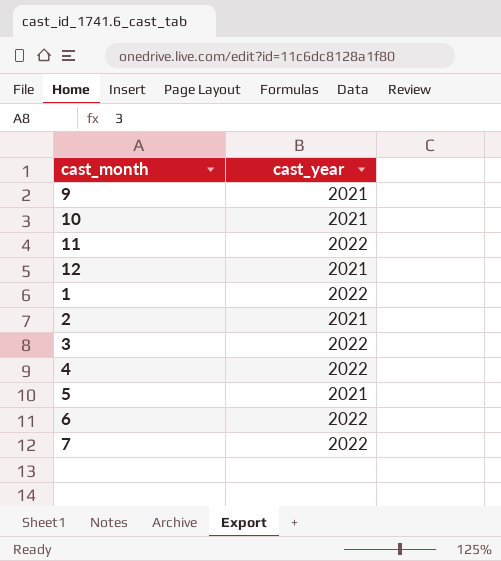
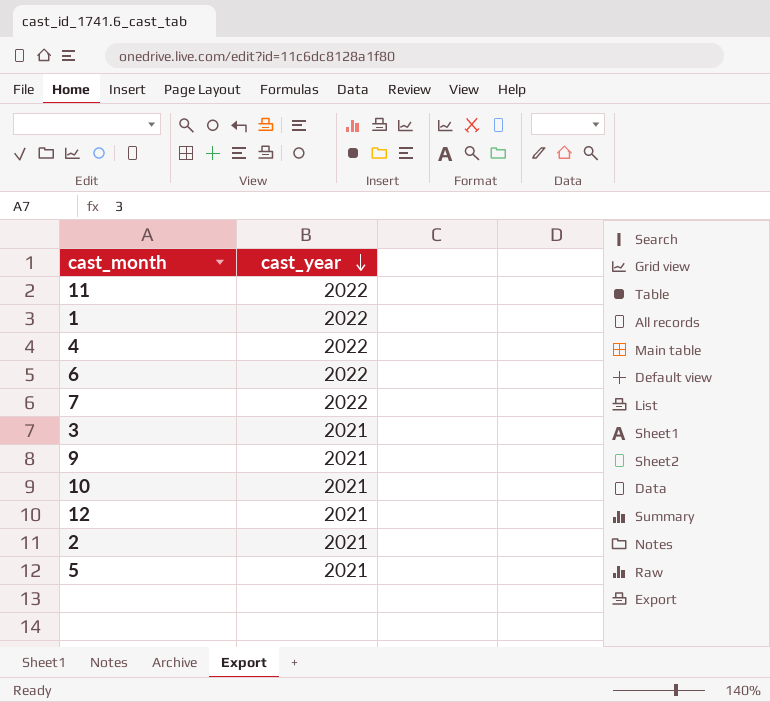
row order: none -> cast_year descending
3 | cast_year: 2022 -> 2021

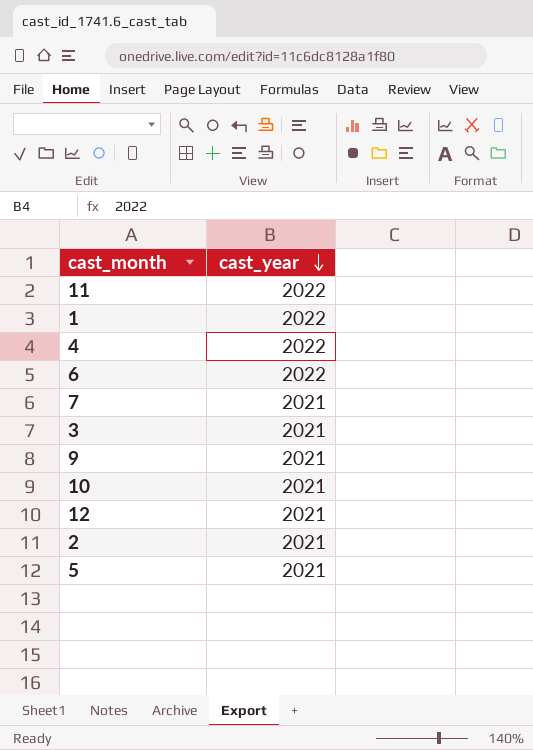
7 | cast_year: 2022 -> 2021

